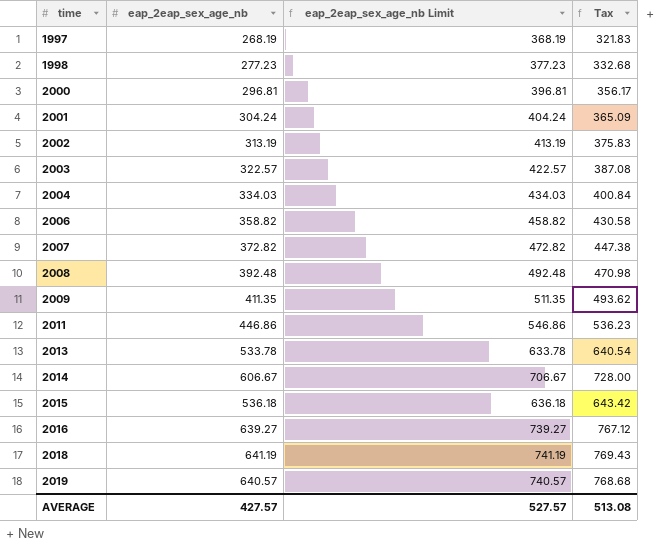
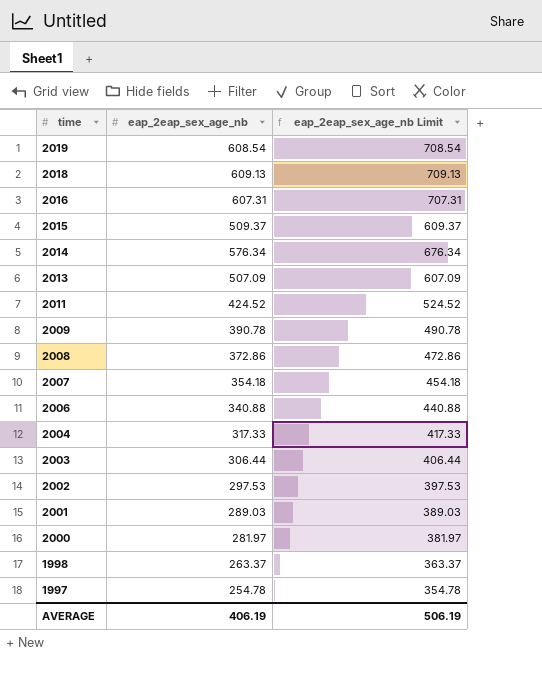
row order: time ascending -> time descending
column Tax | formula: [eap_2eap_sex_age_nb] * 1.2 -> none
2019 | eap_2eap_sex_age_nb: 640.57 -> 608.54
2019 | eap_2eap_sex_age_nb Limit: 740.57 -> 708.54
2018 | eap_2eap_sex_age_nb: 641.19 -> 609.13
2018 | eap_2eap_sex_age_nb Limit: 741.19 -> 709.13
2016 | eap_2eap_sex_age_nb: 639.27 -> 607.31
2016 | eap_2eap_sex_age_nb Limit: 739.27 -> 707.31
2015 | eap_2eap_sex_age_nb: 536.18 -> 509.37
2015 | eap_2eap_sex_age_nb Limit: 636.18 -> 609.37
2014 | eap_2eap_sex_age_nb: 606.67 -> 576.34
2014 | eap_2eap_sex_age_nb Limit: 706.67 -> 676.34
2013 | eap_2eap_sex_age_nb: 533.78 -> 507.09
2013 | eap_2eap_sex_age_nb Limit: 633.78 -> 607.09
2011 | eap_2eap_sex_age_nb: 446.86 -> 424.52
2011 | eap_2eap_sex_age_nb Limit: 546.86 -> 524.52
2009 | eap_2eap_sex_age_nb: 411.35 -> 390.78
2009 | eap_2eap_sex_age_nb Limit: 511.35 -> 490.78
2008 | eap_2eap_sex_age_nb: 392.48 -> 372.86
2008 | eap_2eap_sex_age_nb Limit: 492.48 -> 472.86
2007 | eap_2eap_sex_age_nb: 372.82 -> 354.18
2007 | eap_2eap_sex_age_nb Limit: 472.82 -> 454.18
2006 | eap_2eap_sex_age_nb: 358.82 -> 340.88
2006 | eap_2eap_sex_age_nb Limit: 458.82 -> 440.88
2004 | eap_2eap_sex_age_nb: 334.03 -> 317.33
2004 | eap_2eap_sex_age_nb Limit: 434.03 -> 417.33
2003 | eap_2eap_sex_age_nb: 322.57 -> 306.44
2003 | eap_2eap_sex_age_nb Limit: 422.57 -> 406.44
2002 | eap_2eap_sex_age_nb: 313.19 -> 297.53
2002 | eap_2eap_sex_age_nb Limit: 413.19 -> 397.53
2001 | eap_2eap_sex_age_nb: 304.24 -> 289.03
2001 | eap_2eap_sex_age_nb Limit: 404.24 -> 389.03
2000 | eap_2eap_sex_age_nb: 296.81 -> 281.97
2000 | eap_2eap_sex_age_nb Limit: 396.81 -> 381.97
1998 | eap_2eap_sex_age_nb: 277.23 -> 263.37
1998 | eap_2eap_sex_age_nb Limit: 377.23 -> 363.37
1997 | eap_2eap_sex_age_nb: 268.19 -> 254.78
1997 | eap_2eap_sex_age_nb Limit: 368.19 -> 354.78
AVERAGE | eap_2eap_sex_age_nb: 427.57 -> 406.19
AVERAGE | eap_2eap_sex_age_nb Limit: 527.57 -> 506.19

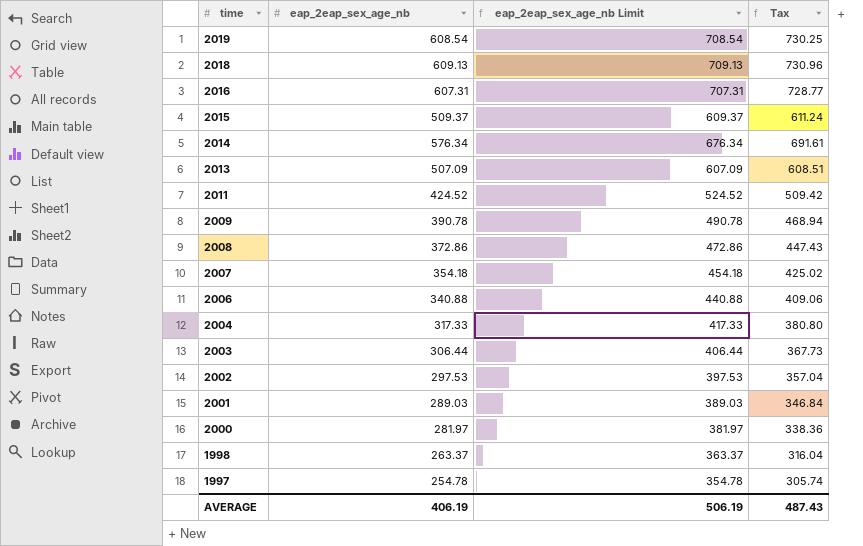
column Tax | formula: none -> [eap_2eap_sex_age_nb] * 1.2

